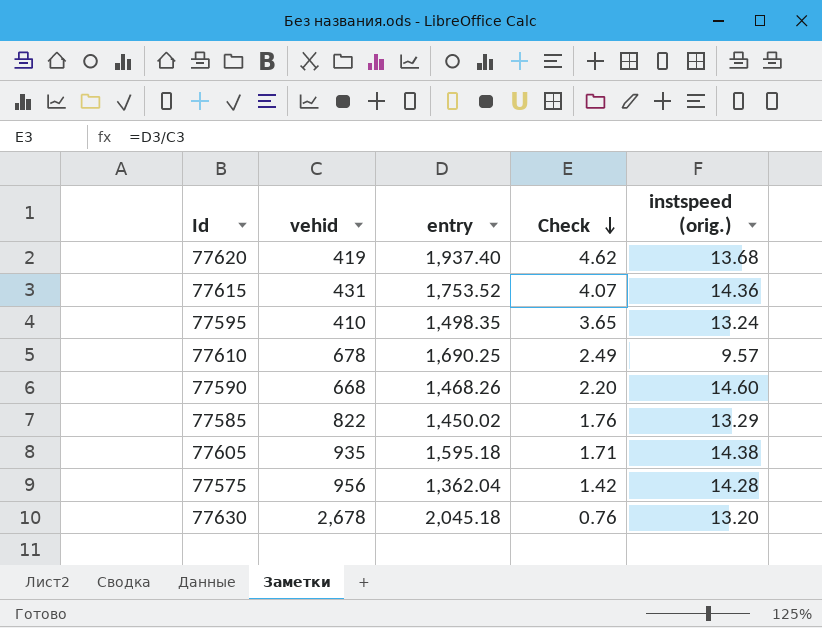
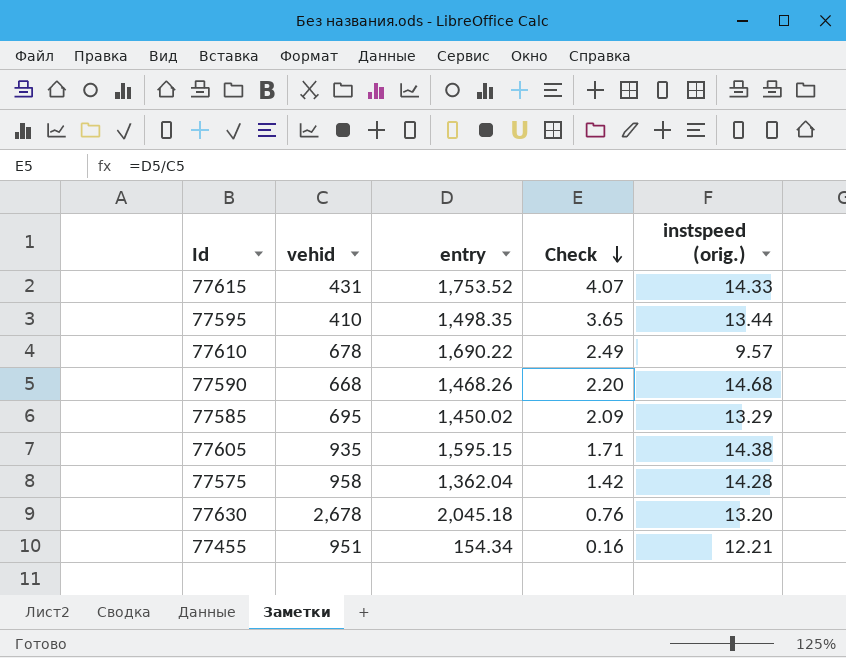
row 77620: 419 | 1,937.40 | 4.62 | 13.68 -> none
77615 | instspeed (orig.): 14.36 -> 14.33
77595 | instspeed (orig.): 13.24 -> 13.44
77610 | entry: 1,690.25 -> 1,690.22
77590 | instspeed (orig.): 14.60 -> 14.68
77585 | vehid: 822 -> 695
77585 | Check: 1.76 -> 2.09
77605 | entry: 1,595.18 -> 1,595.15
77575 | vehid: 956 -> 958
row 77455: none -> 951 | 154.34 | 0.16 | 12.21

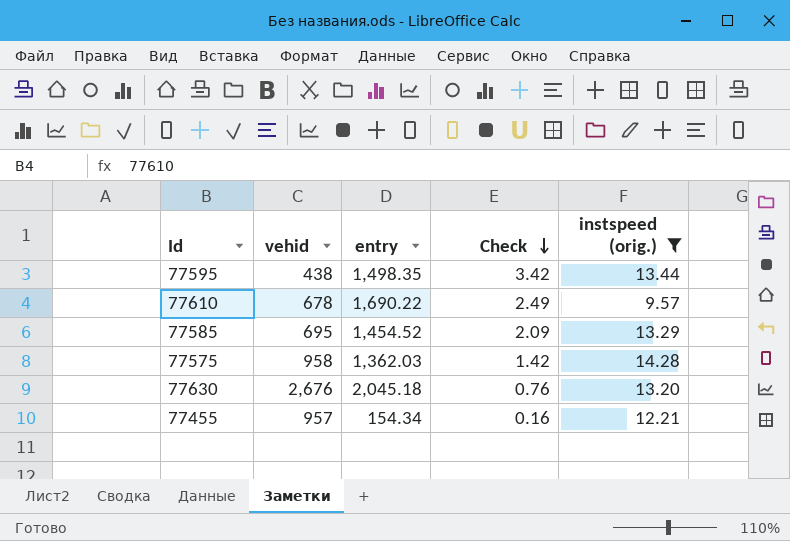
filter: none -> instspeed (orig.) <= 14.28
77595 | vehid: 410 -> 438
77595 | Check: 3.65 -> 3.42
77585 | entry: 1,450.02 -> 1,454.52
77575 | entry: 1,362.04 -> 1,362.03
77630 | vehid: 2,678 -> 2,676
77455 | vehid: 951 -> 957

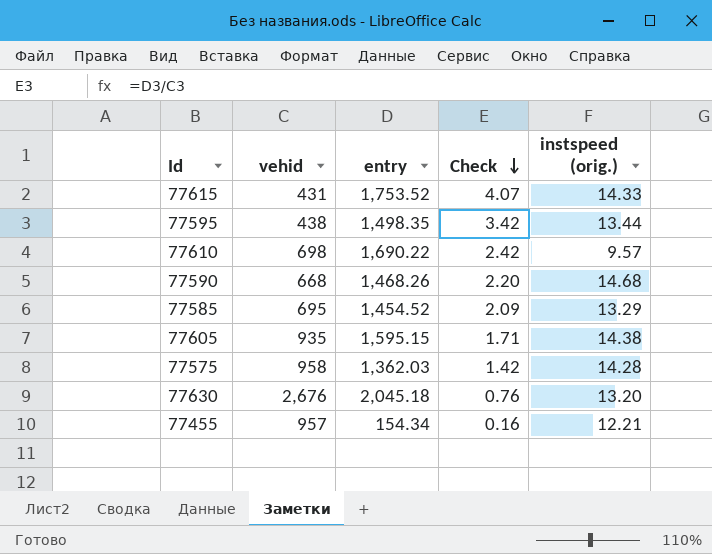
filter: instspeed (orig.) <= 14.28 -> none
77610 | vehid: 678 -> 698
77610 | Check: 2.49 -> 2.42

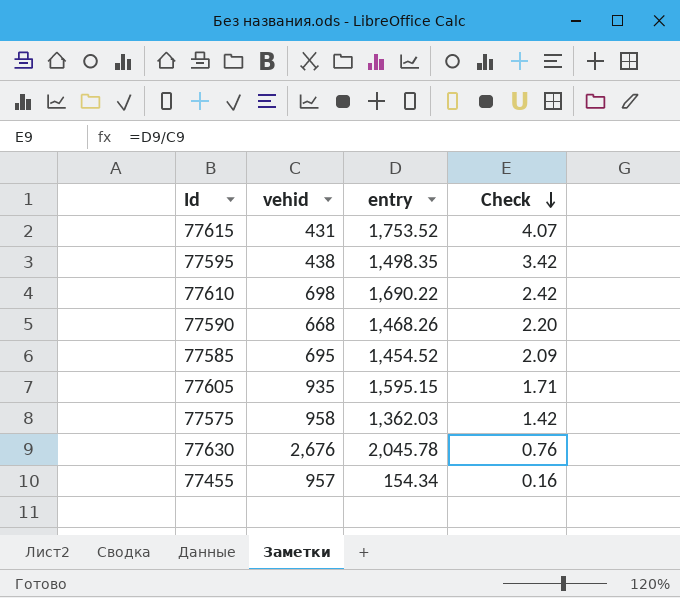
column instspeed (orig.) | position: 5 -> none
77630 | entry: 2,045.18 -> 2,045.78

